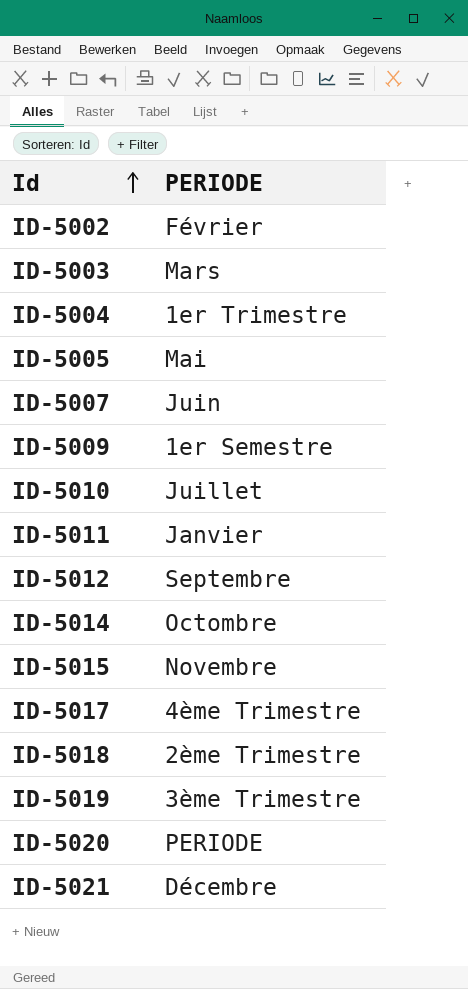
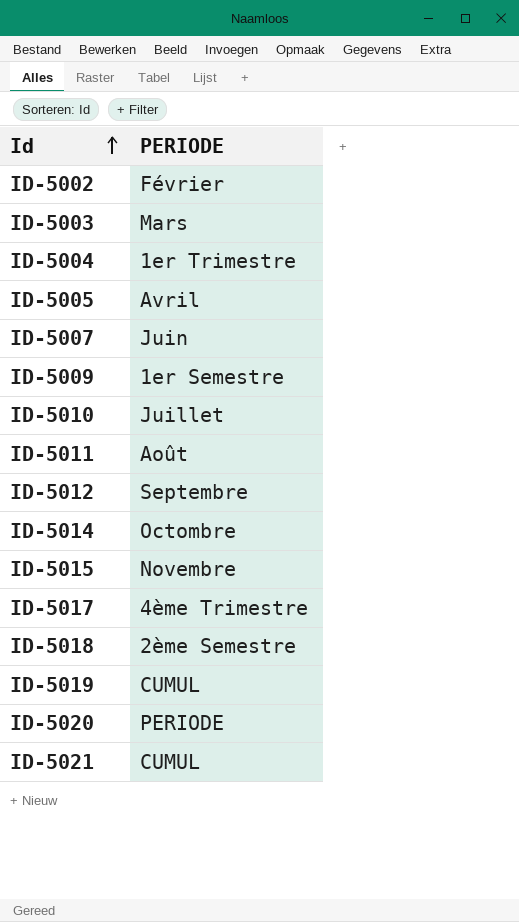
ID-5005 | PERIODE: Mai -> Avril
ID-5011 | PERIODE: Janvier -> Août
ID-5018 | PERIODE: 2ème Trimestre -> 2ème Semestre
ID-5019 | PERIODE: 3ème Trimestre -> CUMUL
ID-5021 | PERIODE: Décembre -> CUMUL

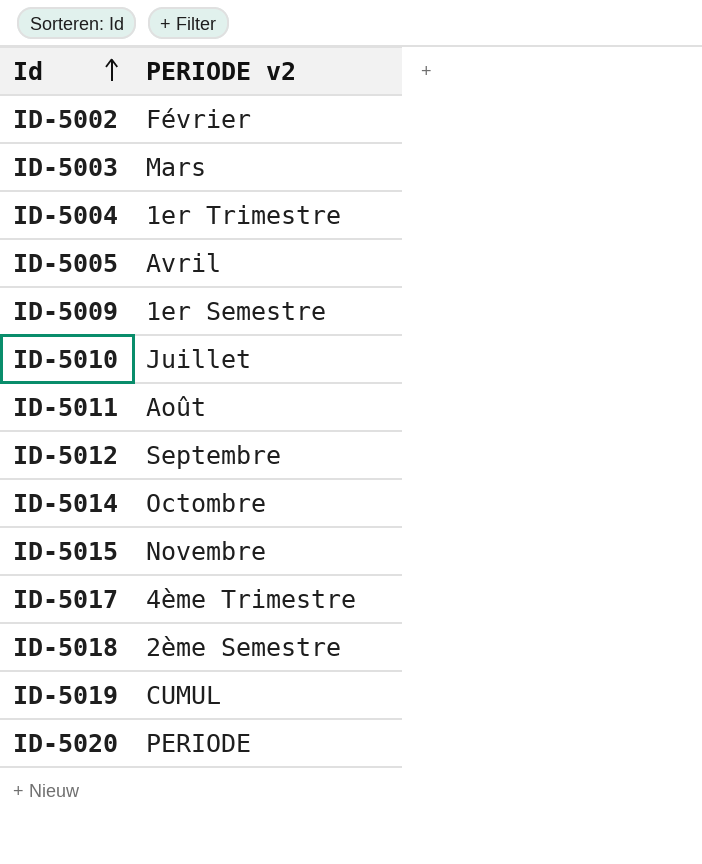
column name: PERIODE -> PERIODE v2
row ID-5007: Juin -> none
row ID-5021: CUMUL -> none

